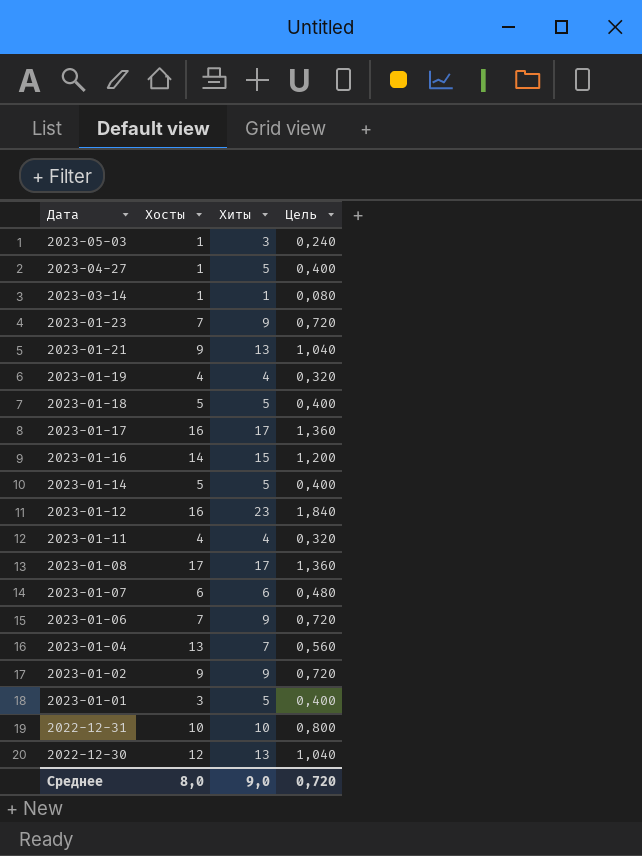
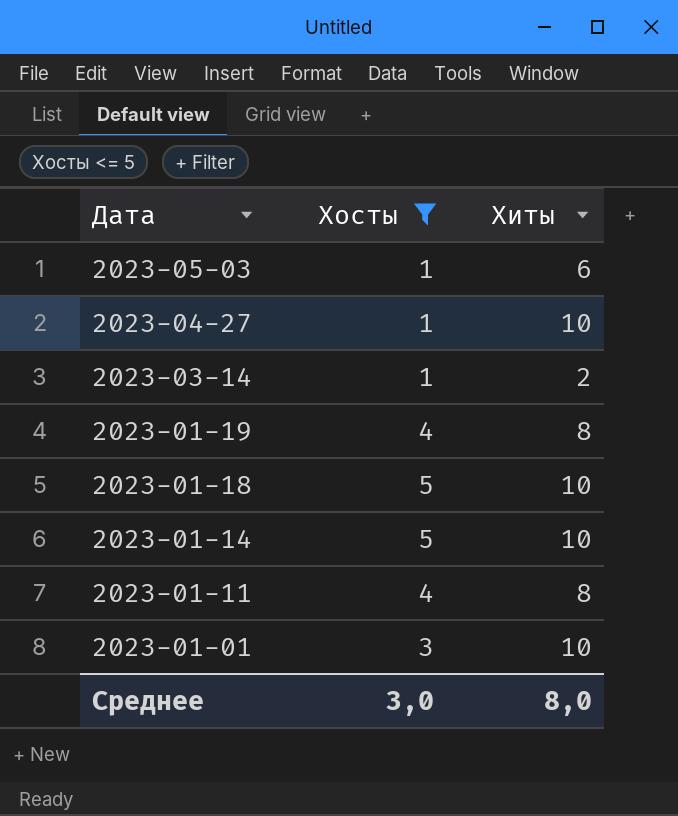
filter: none -> Хосты <= 5
column Цель | formula: [Хиты] * 0,08 -> none
2023-05-03 | Хиты: 3 -> 6
2023-04-27 | Хиты: 5 -> 10
2023-03-14 | Хиты: 1 -> 2
2023-01-19 | Хиты: 4 -> 8
2023-01-18 | Хиты: 5 -> 10
2023-01-14 | Хиты: 5 -> 10
2023-01-11 | Хиты: 4 -> 8
2023-01-01 | Хиты: 5 -> 10
Среднее | Хосты: 8,0 -> 3,0
Среднее | Хиты: 9,0 -> 8,0

